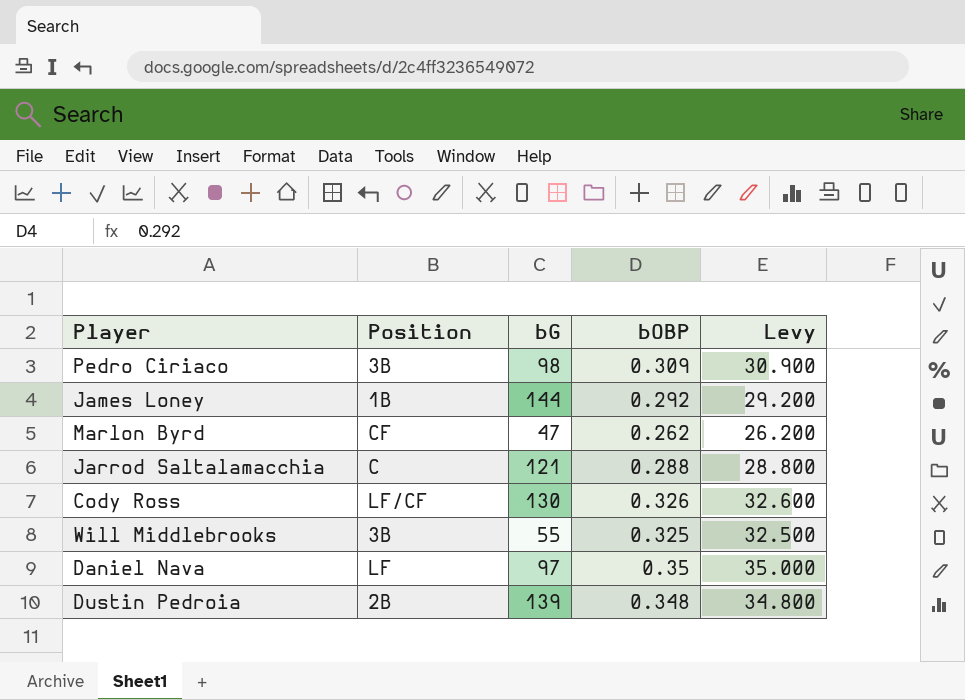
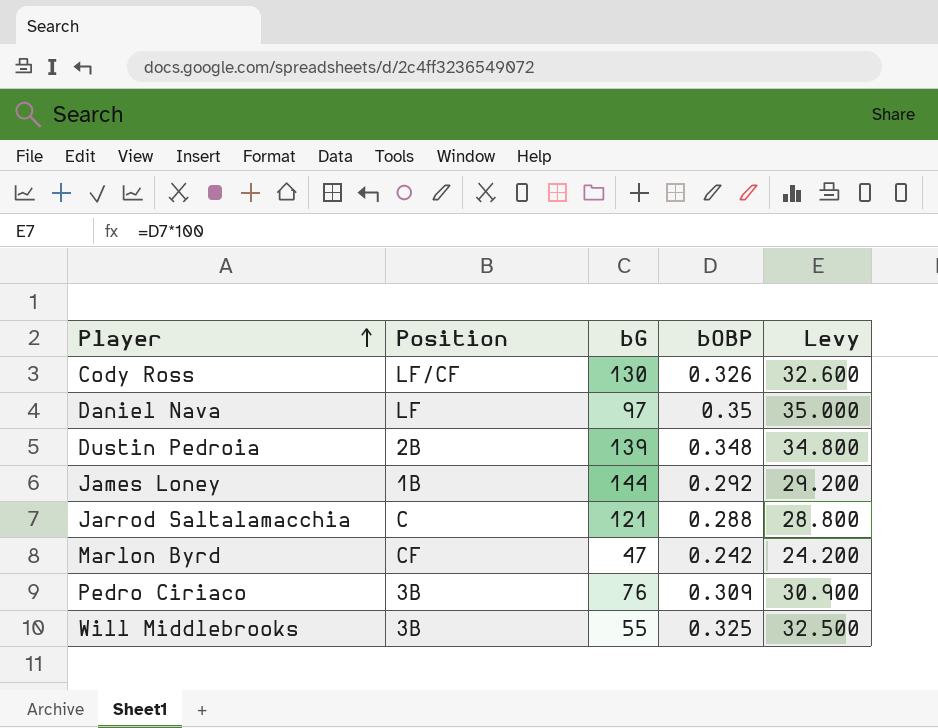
row order: none -> Player ascending
Marlon Byrd | bOBP: 0.262 -> 0.242
Marlon Byrd | Levy: 26.200 -> 24.200
Pedro Ciriaco | bG: 98 -> 76

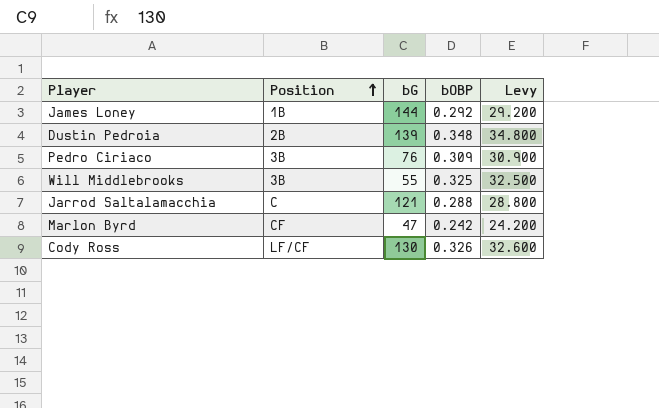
row order: Player ascending -> Position ascending
row Daniel Nava: LF | 97 | 0.35 | 35.000 -> none

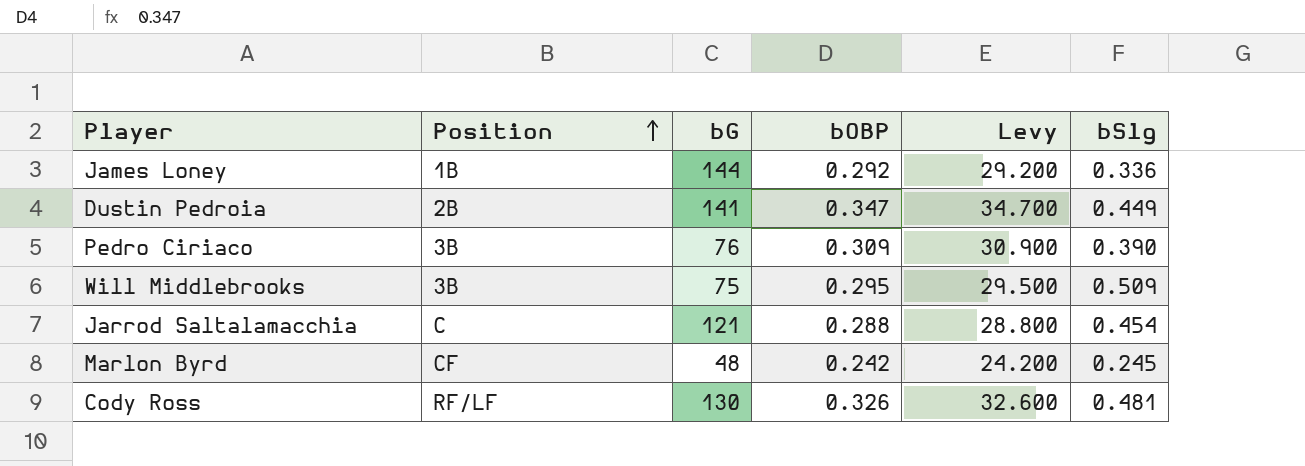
column bSlg | position: none -> 6
Dustin Pedroia | bG: 139 -> 141
Dustin Pedroia | bOBP: 0.348 -> 0.347
Dustin Pedroia | Levy: 34.800 -> 34.700
Will Middlebrooks | bG: 55 -> 75
Will Middlebrooks | bOBP: 0.325 -> 0.295
Will Middlebrooks | Levy: 32.500 -> 29.500
Marlon Byrd | bG: 47 -> 48
Cody Ross | Position: LF/CF -> RF/LF

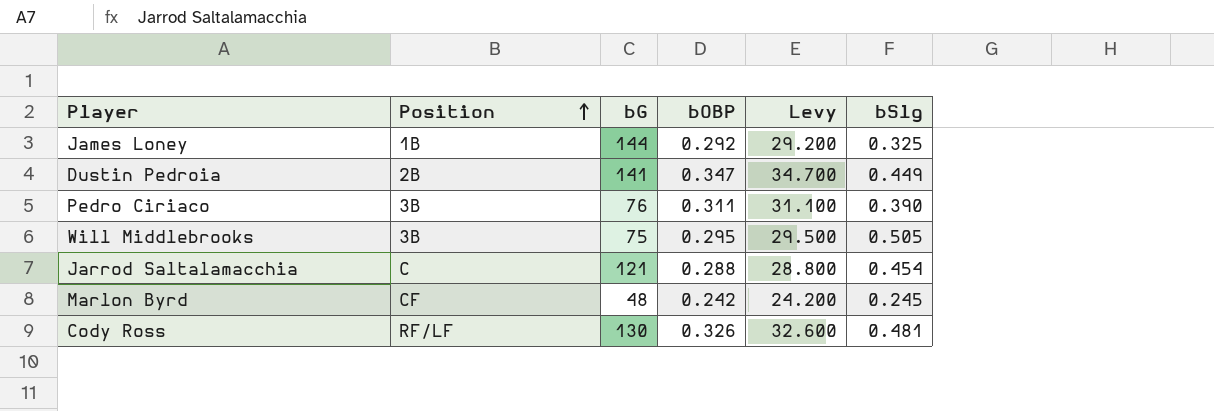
James Loney | bSlg: 0.336 -> 0.325
Pedro Ciriaco | bOBP: 0.309 -> 0.311
Pedro Ciriaco | Levy: 30.900 -> 31.100
Will Middlebrooks | bSlg: 0.509 -> 0.505

